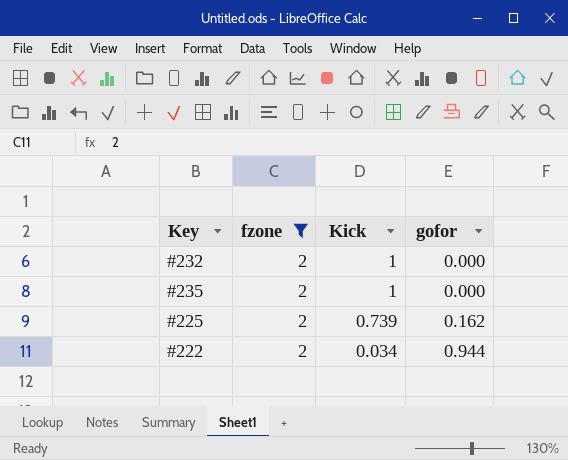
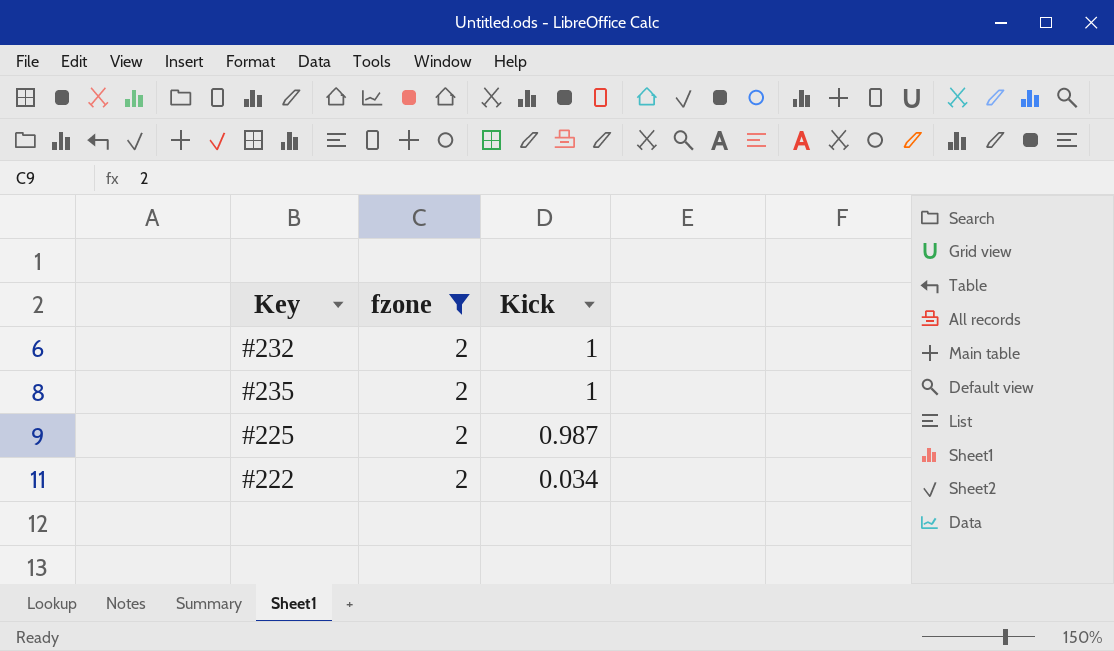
column gofor | position: 4 -> none
#225 | Kick: 0.739 -> 0.987

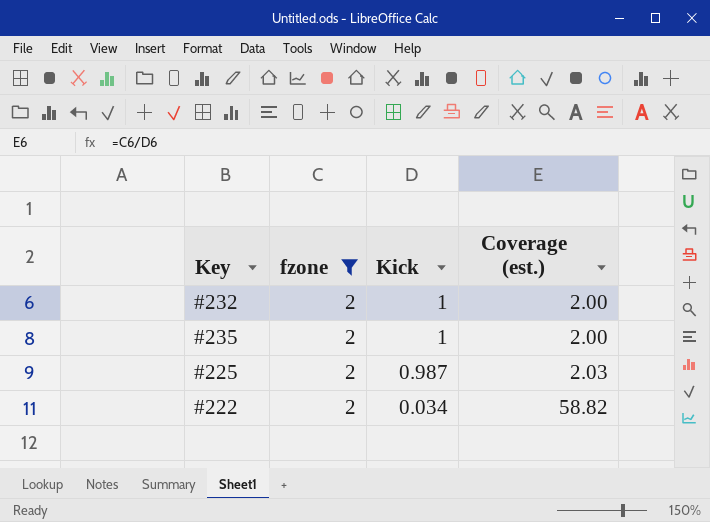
column Coverage (est.) | formula: none -> [fzone] / [Kick]

